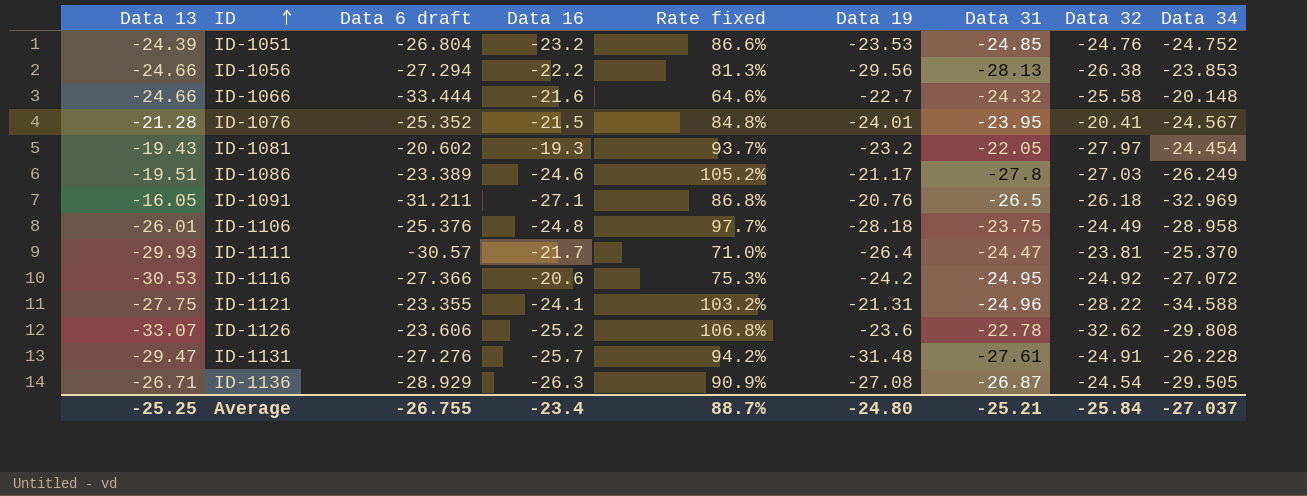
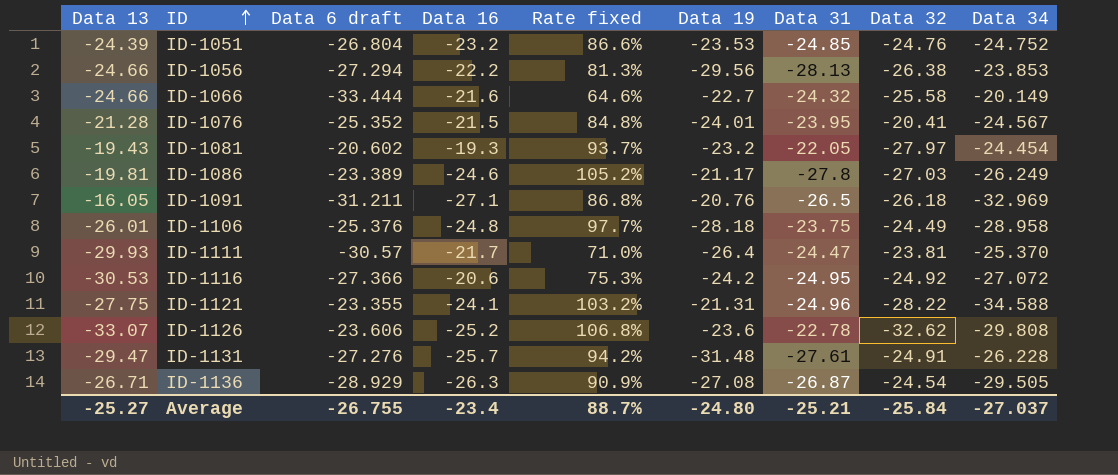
ID-1066 | Data 34: -20.148 -> -20.149
ID-1086 | Data 13: -19.51 -> -19.81
Average | Data 13: -25.25 -> -25.27

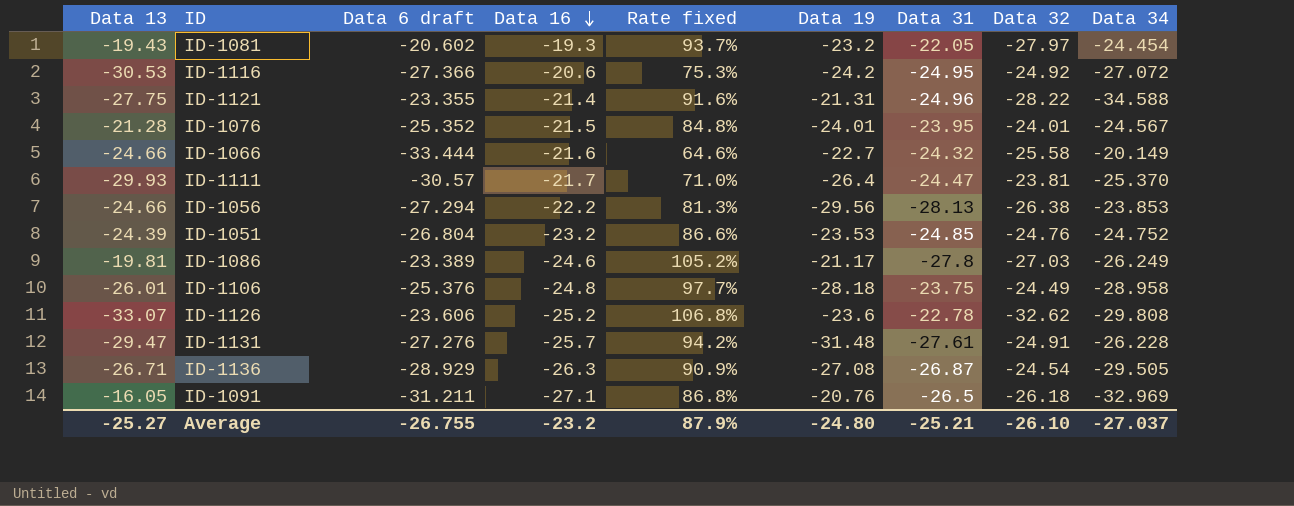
row order: ID ascending -> Data 16 descending
ID-1121 | Data 16: -24.1 -> -21.4
ID-1121 | Rate fixed: 103.2% -> 91.6%
ID-1076 | Data 32: -20.41 -> -24.01
Average | Data 16: -23.4 -> -23.2
Average | Rate fixed: 88.7% -> 87.9%
Average | Data 32: -25.84 -> -26.10

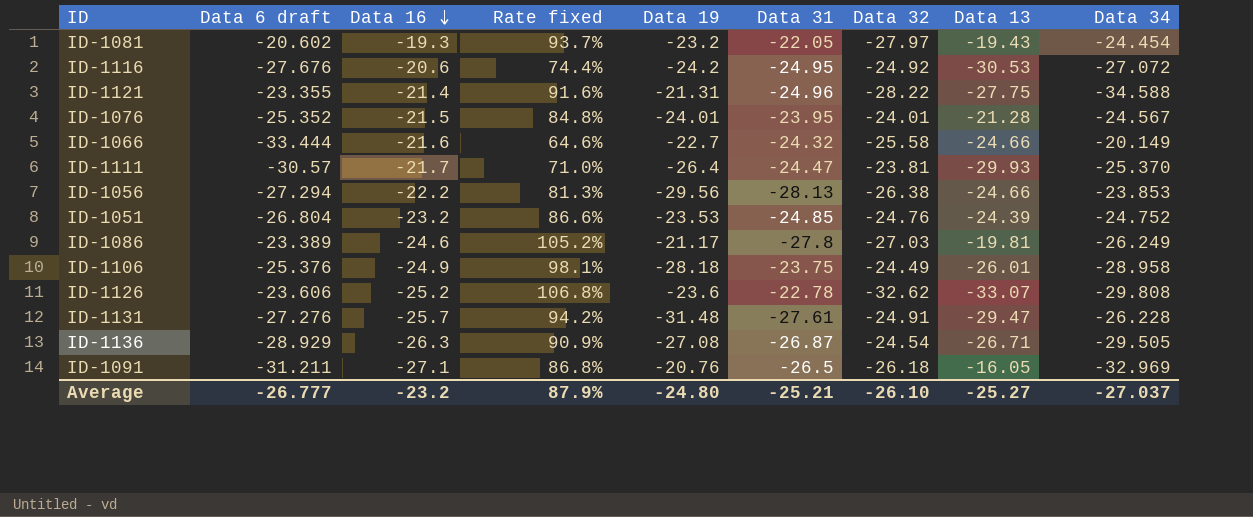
column Data 13 | position: 1 -> 8
ID-1116 | Data 6 draft: -27.366 -> -27.676
ID-1116 | Rate fixed: 75.3% -> 74.4%
ID-1106 | Data 16: -24.8 -> -24.9
ID-1106 | Rate fixed: 97.7% -> 98.1%
Average | Data 6 draft: -26.755 -> -26.777

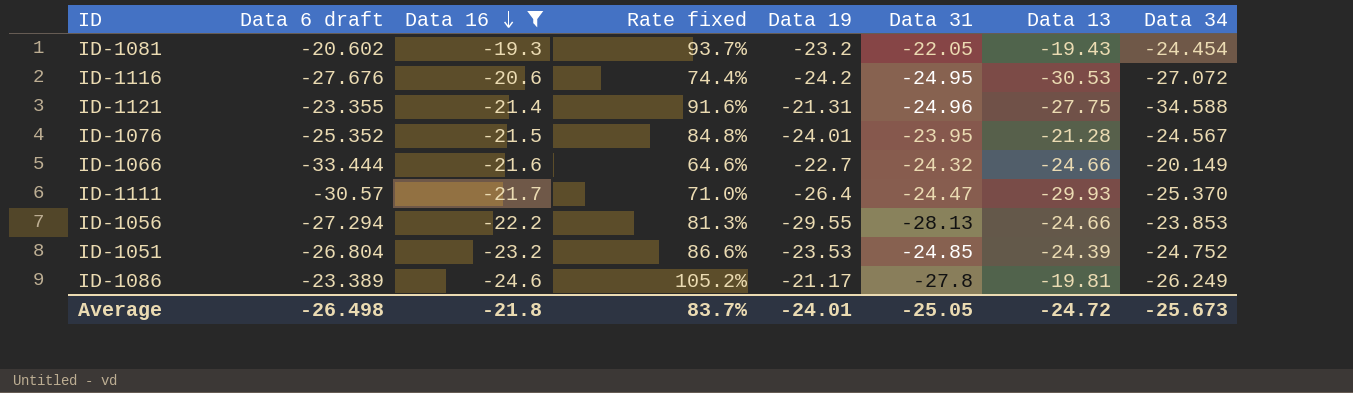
filter: none -> Data 16 >= -24.6
column Data 32 | position: 7 -> none
ID-1056 | Data 19: -29.56 -> -29.55
Average | Data 6 draft: -26.777 -> -26.498
Average | Data 16: -23.2 -> -21.8
Average | Rate fixed: 87.9% -> 83.7%
Average | Data 19: -24.80 -> -24.01
Average | Data 31: -25.21 -> -25.05
Average | Data 13: -25.27 -> -24.72
Average | Data 34: -27.037 -> -25.673

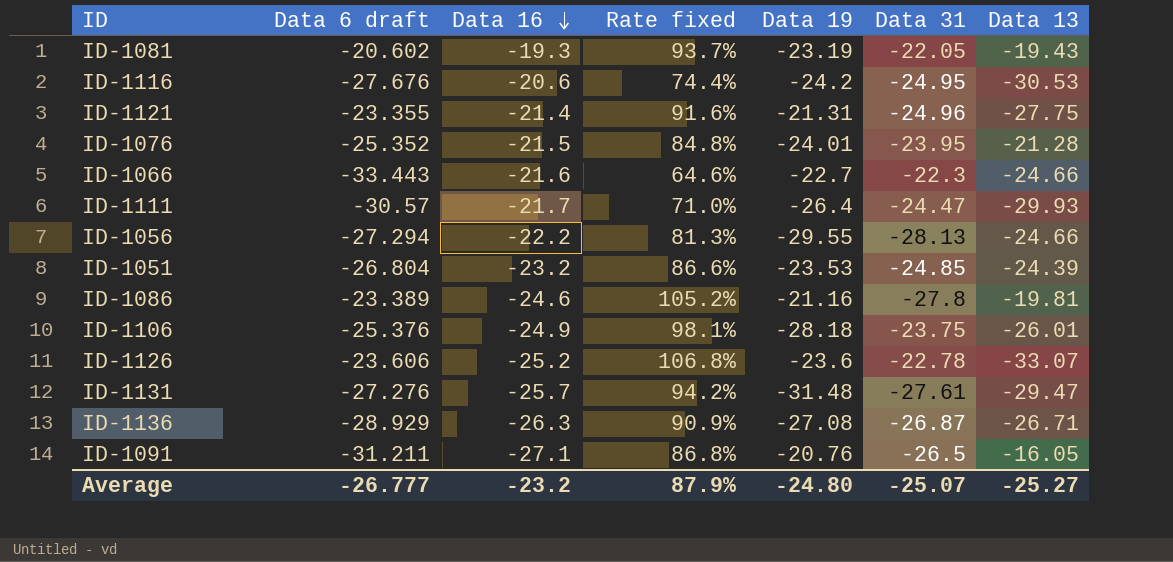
filter: Data 16 >= -24.6 -> none
column Data 34 | position: 8 -> none
ID-1081 | Data 19: -23.2 -> -23.19
ID-1066 | Data 6 draft: -33.444 -> -33.443
ID-1066 | Data 31: -24.32 -> -22.3
ID-1086 | Data 19: -21.17 -> -21.16
Average | Data 6 draft: -26.498 -> -26.777
Average | Data 16: -21.8 -> -23.2
Average | Rate fixed: 83.7% -> 87.9%
Average | Data 19: -24.01 -> -24.80
Average | Data 31: -25.05 -> -25.07
Average | Data 13: -24.72 -> -25.27

